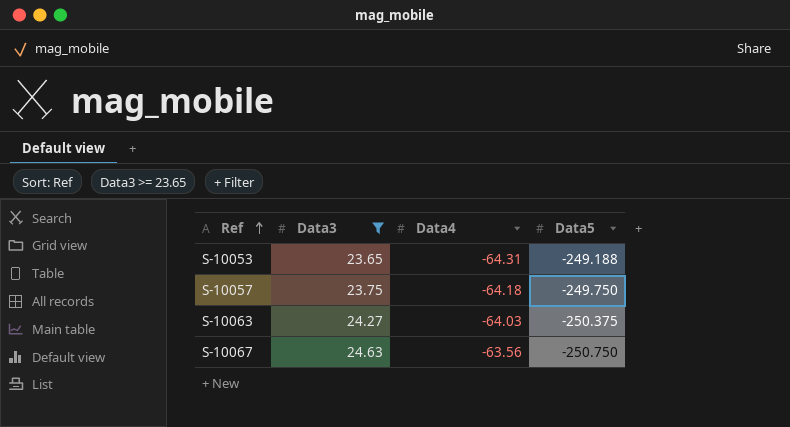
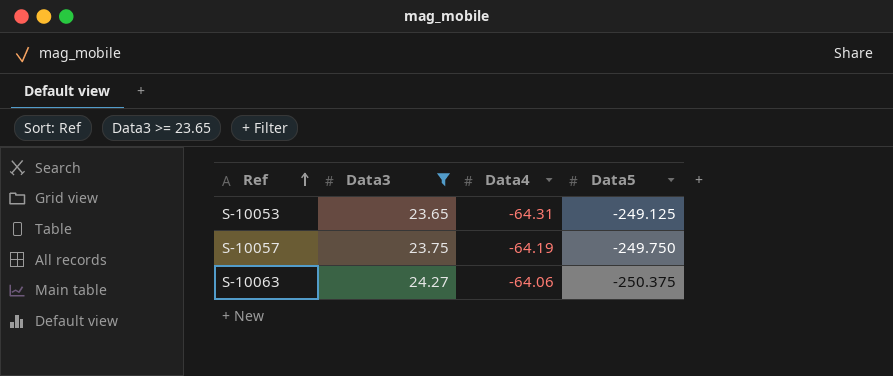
row S-10067: 24.63 | -63.56 | -250.750 -> none
S-10053 | Data5: -249.188 -> -249.125
S-10057 | Data4: -64.18 -> -64.19
S-10063 | Data4: -64.03 -> -64.06

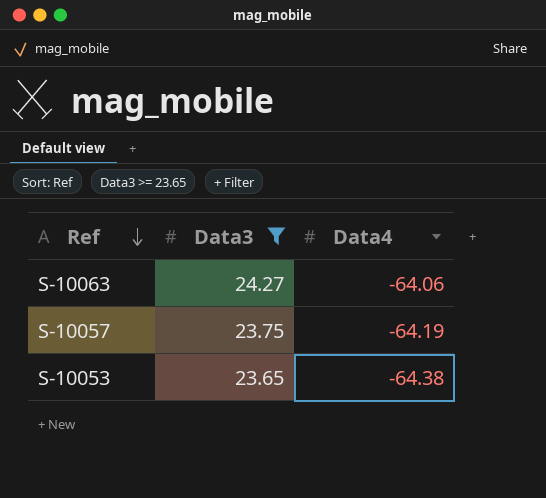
row order: Ref ascending -> Ref descending
column Data5 | position: 4 -> none
S-10053 | Data4: -64.31 -> -64.38

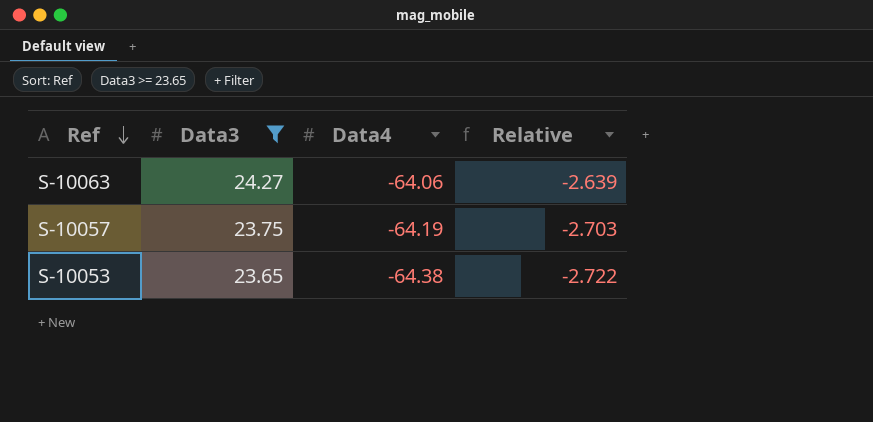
column Relative | formula: none -> [Data4] / [Data3]

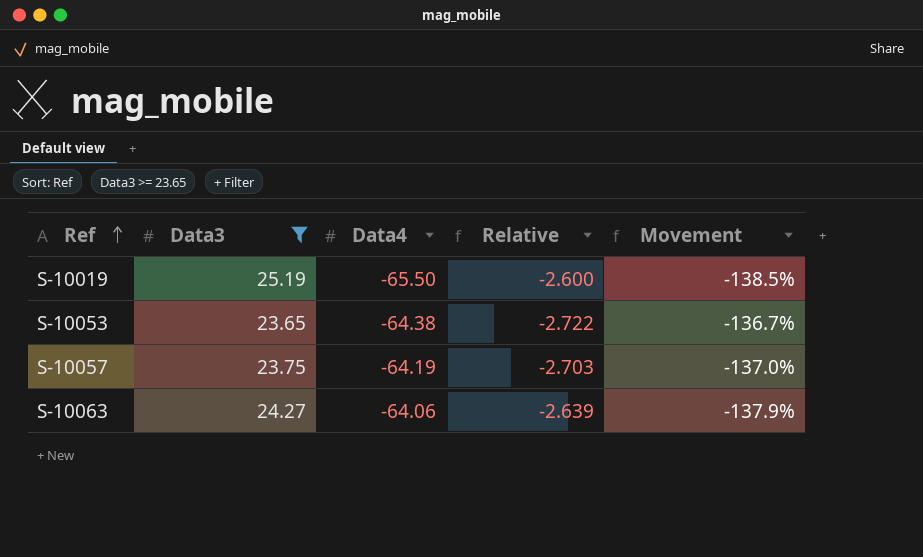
row order: Ref descending -> Ref ascending
column Movement | formula: none -> ([Data3] - [Data4]) / [Data4]
row S-10019: none -> 25.19 | -65.50 | -2.600 | -138.5%

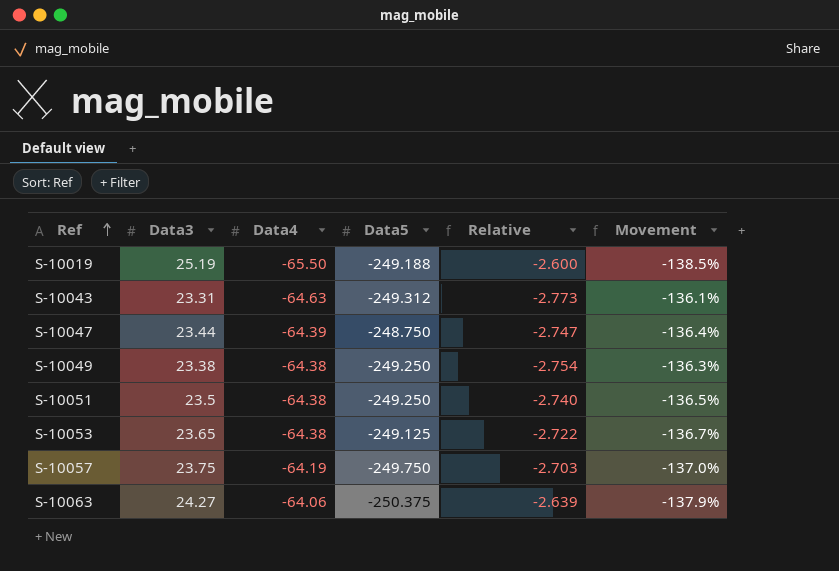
filter: Data3 >= 23.65 -> none
column Data5 | position: none -> 4

